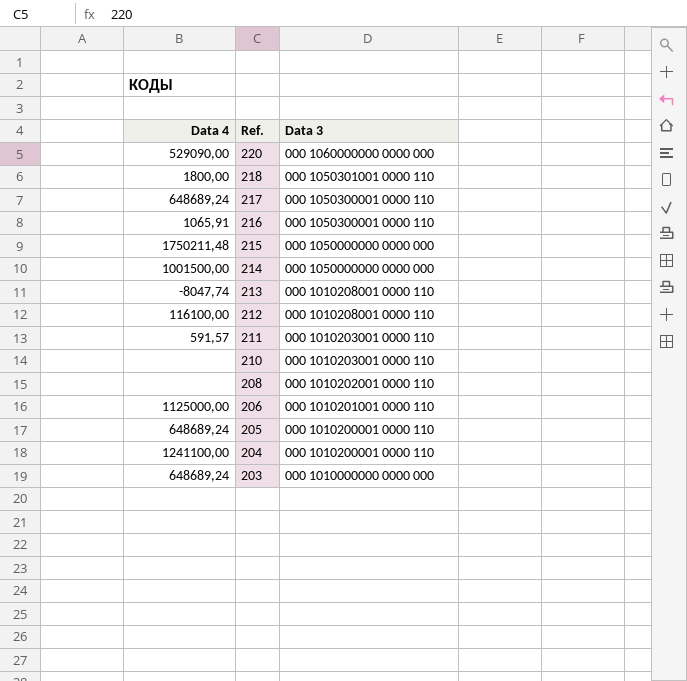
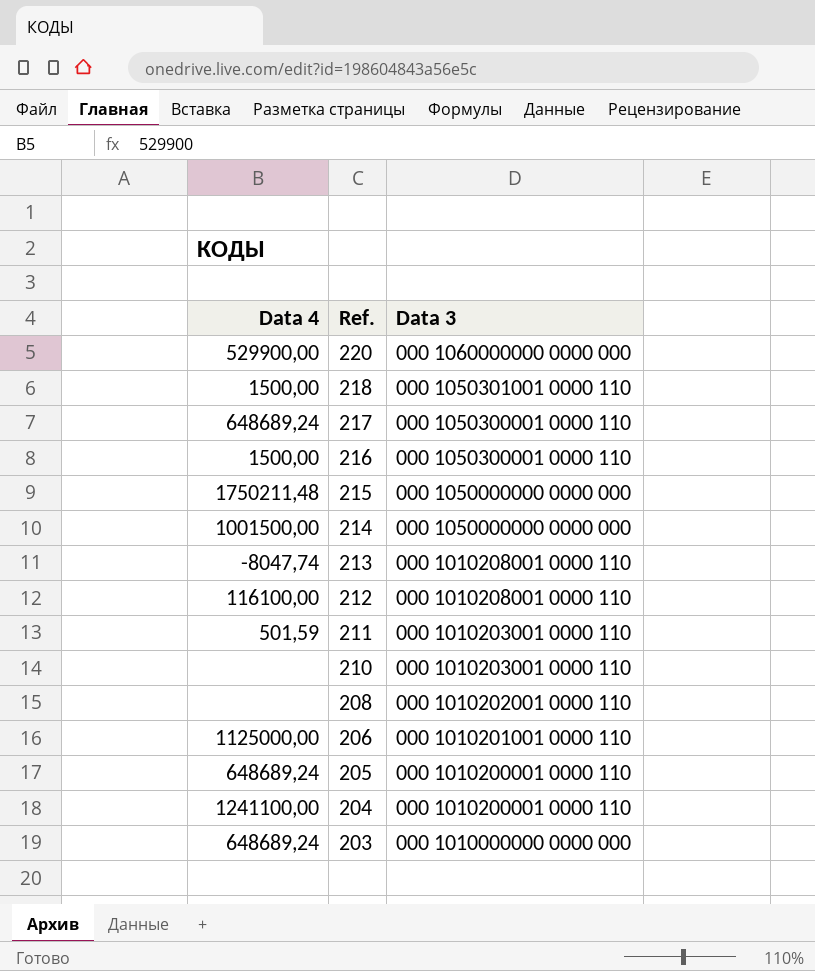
220 | Data 4: 529090,00 -> 529900,00
218 | Data 4: 1800,00 -> 1500,00
216 | Data 4: 1065,91 -> 1500,00
211 | Data 4: 591,57 -> 501,59

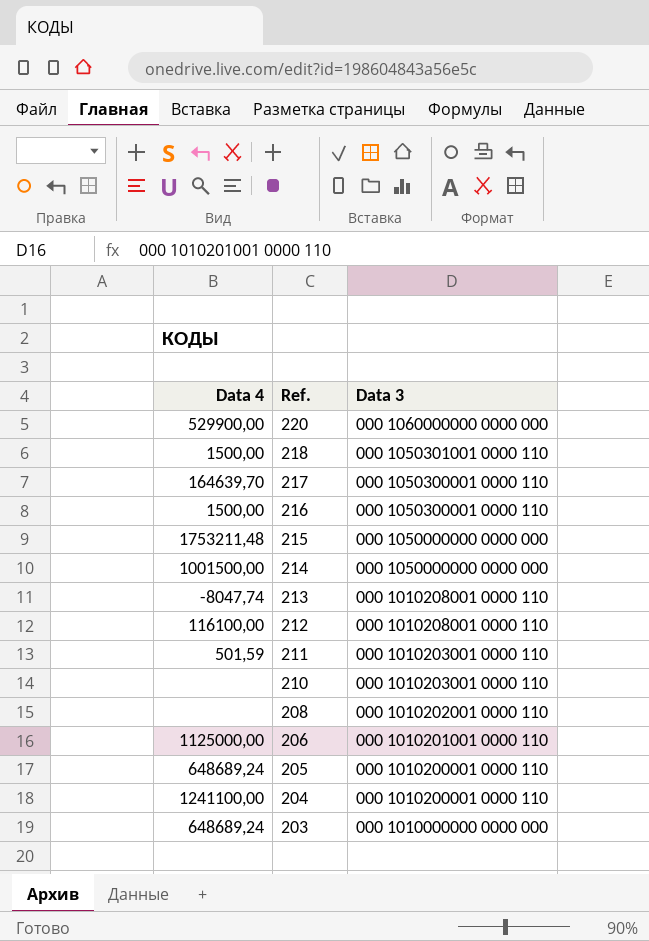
217 | Data 4: 648689,24 -> 164639,70
215 | Data 4: 1750211,48 -> 1753211,48

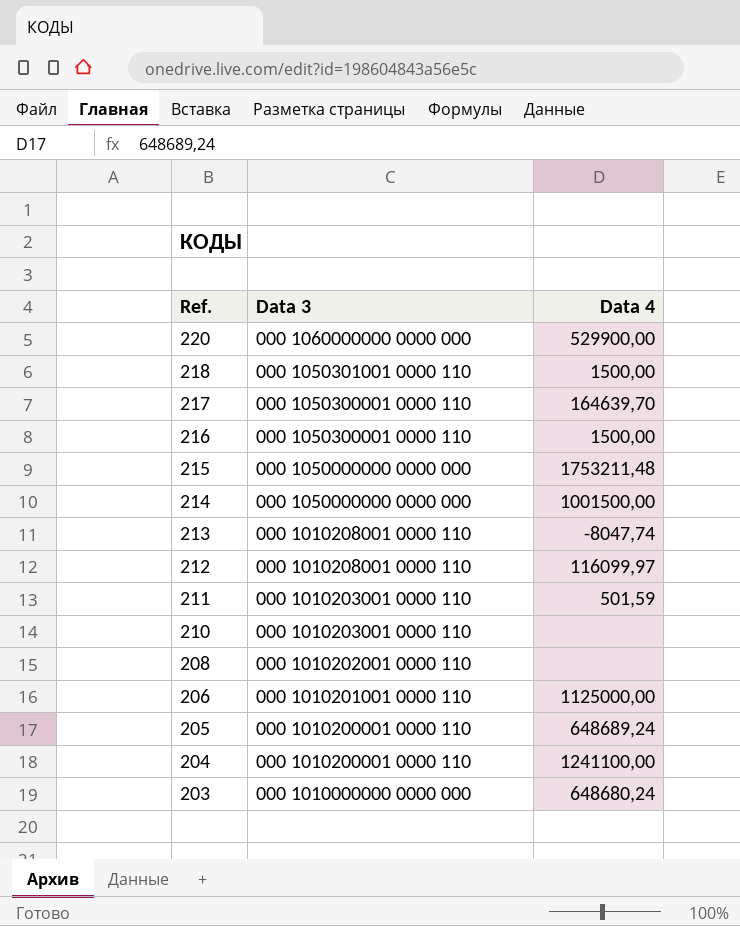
column Data 4 | position: 1 -> 3
212 | Data 4: 116100,00 -> 116099,97
203 | Data 4: 648689,24 -> 648680,24

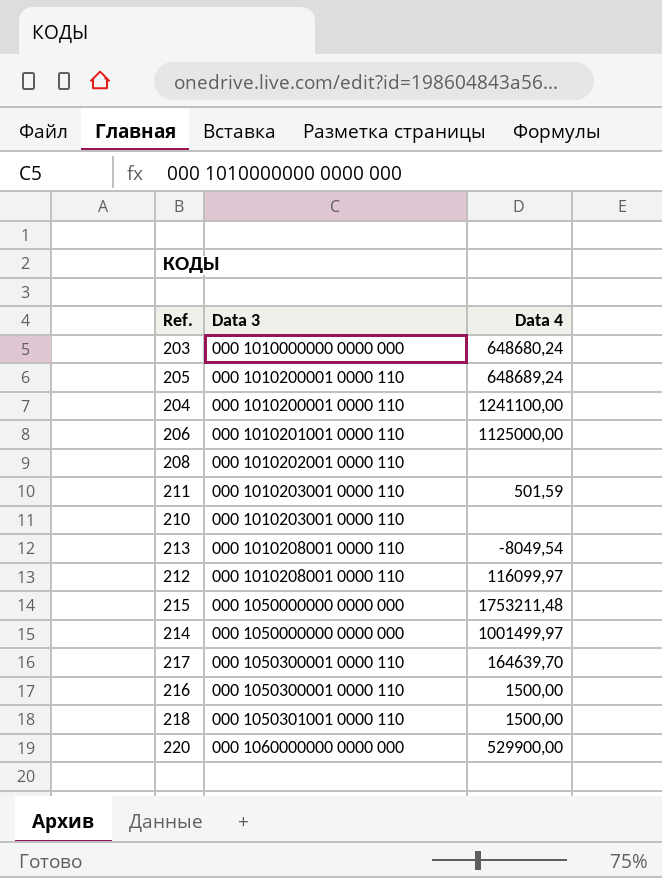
row order: Ref. descending -> Data 3 ascending
213 | Data 4: -8047,74 -> -8049,54
214 | Data 4: 1001500,00 -> 1001499,97

